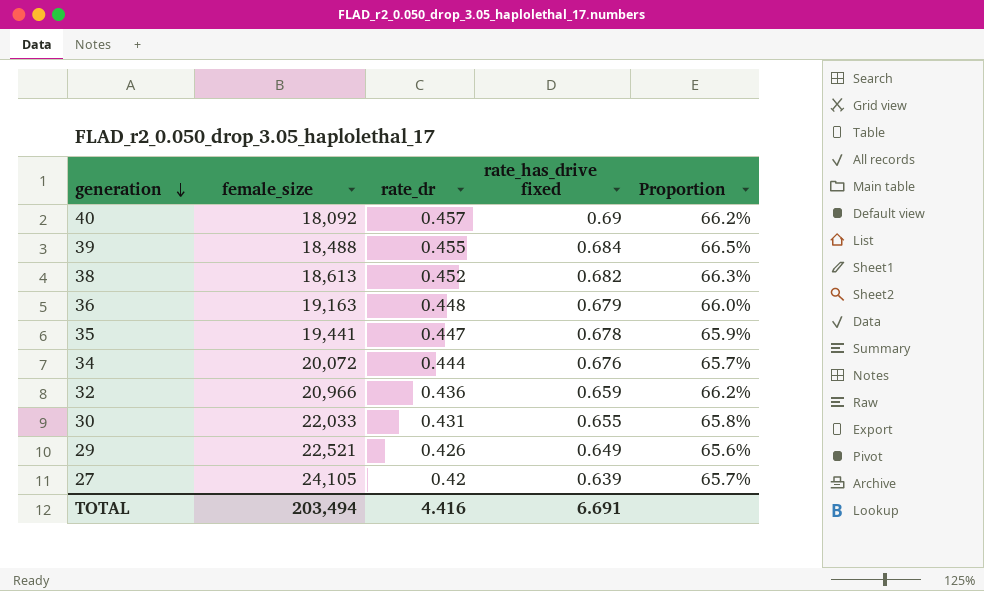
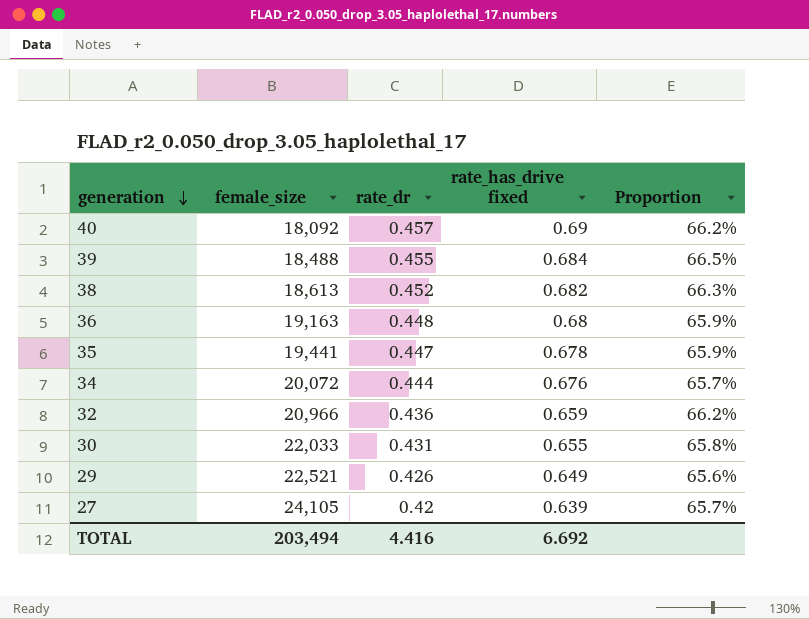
36 | rate_has_drive fixed: 0.679 -> 0.68
36 | Proportion: 66.0% -> 65.9%
TOTAL | rate_has_drive fixed: 6.691 -> 6.692

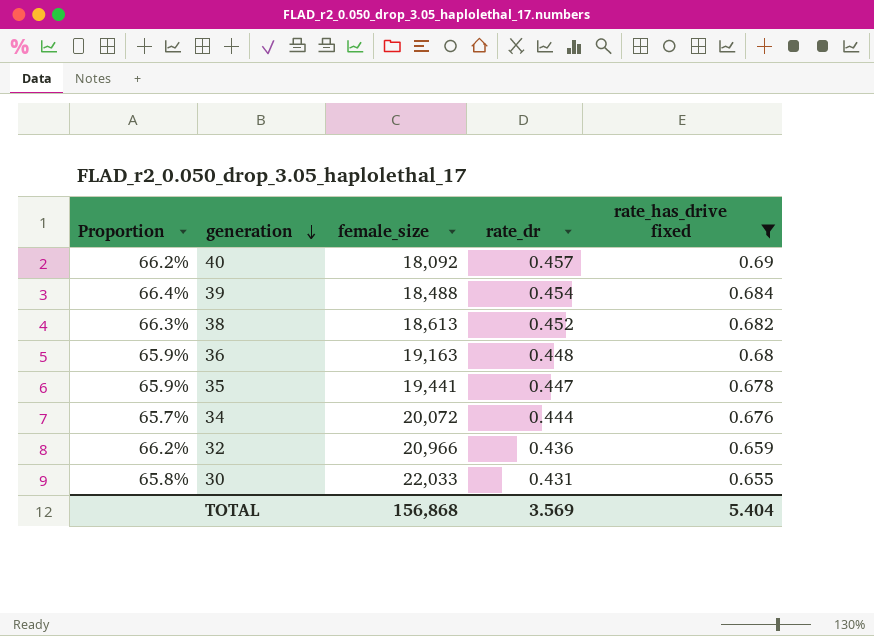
filter: none -> rate_has_drive fixed >= 0.655
column Proportion | position: 5 -> 1
39 | Proportion: 66.5% -> 66.4%
39 | rate_dr: 0.455 -> 0.454
TOTAL | female_size: 203,494 -> 156,868
TOTAL | rate_dr: 4.416 -> 3.569
TOTAL | rate_has_drive fixed: 6.692 -> 5.404

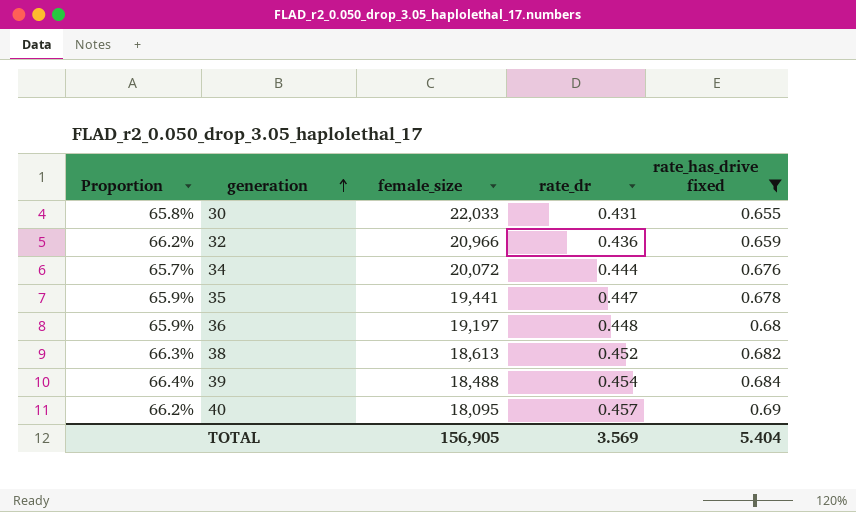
row order: generation descending -> generation ascending
36 | female_size: 19,163 -> 19,197
40 | female_size: 18,092 -> 18,095
TOTAL | female_size: 156,868 -> 156,905

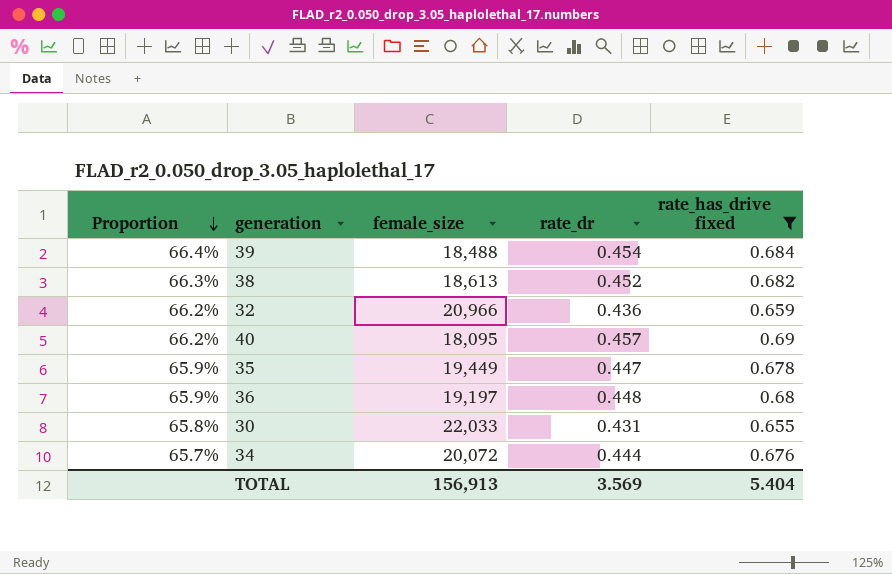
row order: generation ascending -> Proportion descending
35 | female_size: 19,441 -> 19,449
TOTAL | female_size: 156,905 -> 156,913

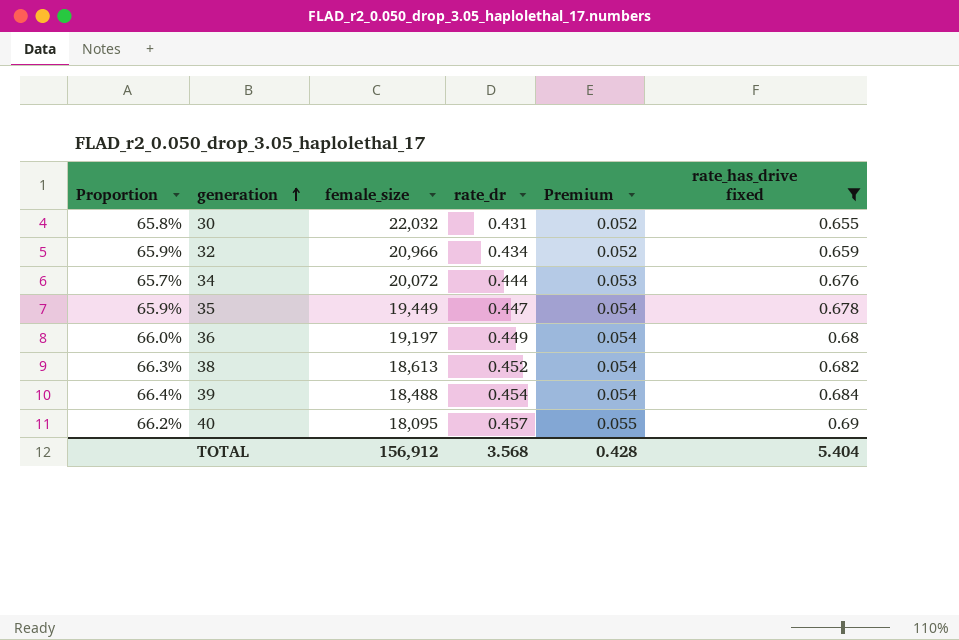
row order: Proportion descending -> generation ascending
column Premium | formula: none -> [rate_dr] * 0.12
30 | female_size: 22,033 -> 22,032
32 | Proportion: 66.2% -> 65.9%
32 | rate_dr: 0.436 -> 0.434
36 | Proportion: 65.9% -> 66.0%
36 | rate_dr: 0.448 -> 0.449
TOTAL | female_size: 156,913 -> 156,912
TOTAL | rate_dr: 3.569 -> 3.568

